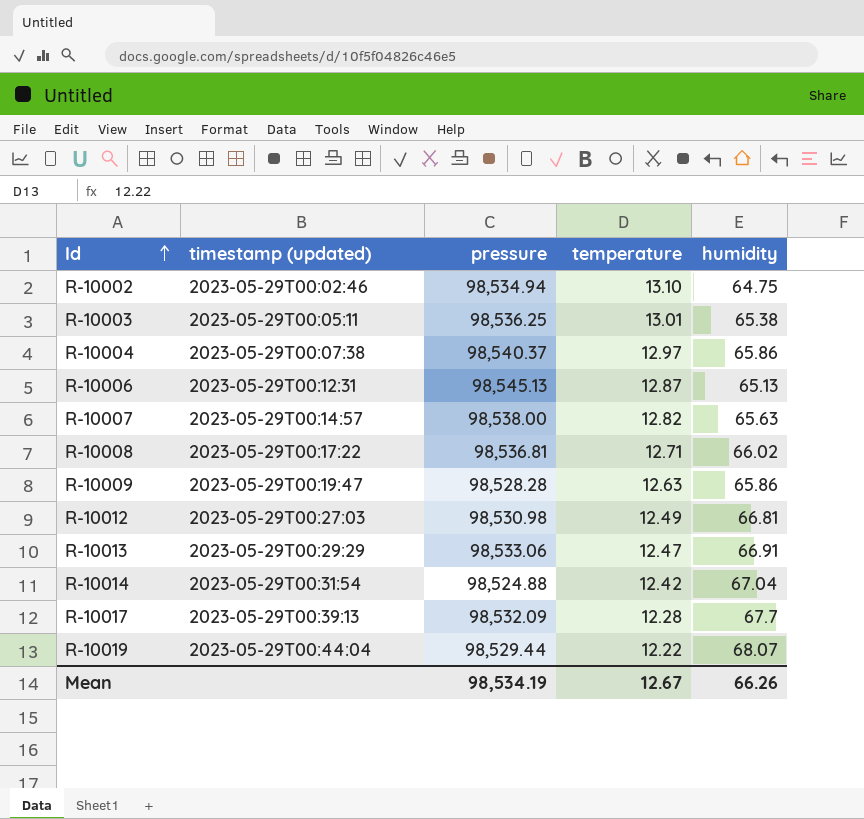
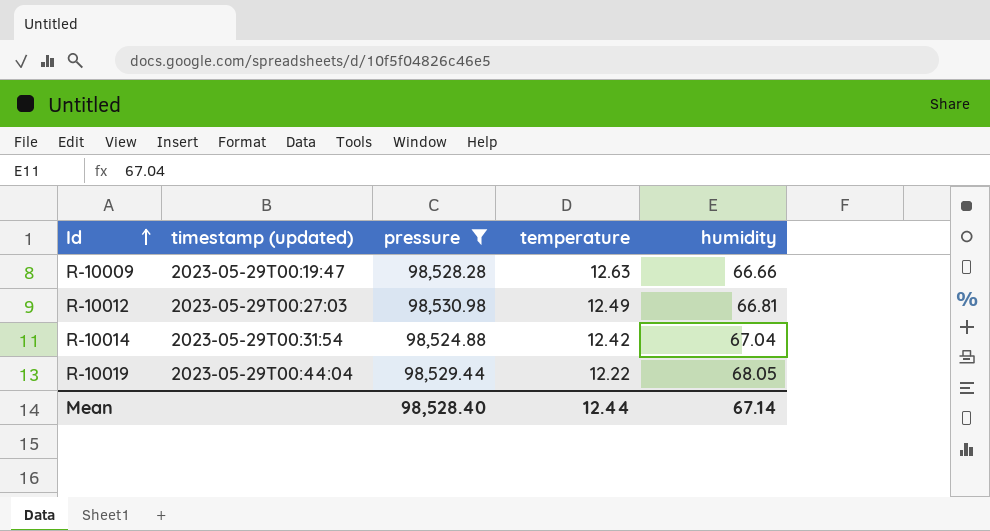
filter: none -> pressure <= 98,530.98
R-10009 | humidity: 65.86 -> 66.66
R-10019 | humidity: 68.07 -> 68.05
Mean | pressure: 98,534.19 -> 98,528.40
Mean | temperature: 12.67 -> 12.44
Mean | humidity: 66.26 -> 67.14

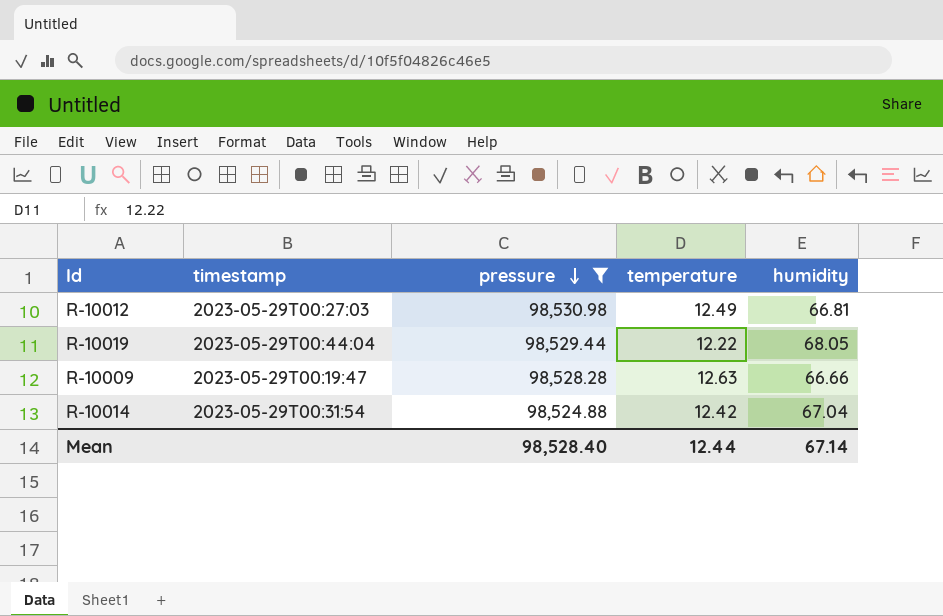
row order: Id ascending -> pressure descending
column name: timestamp (updated) -> timestamp

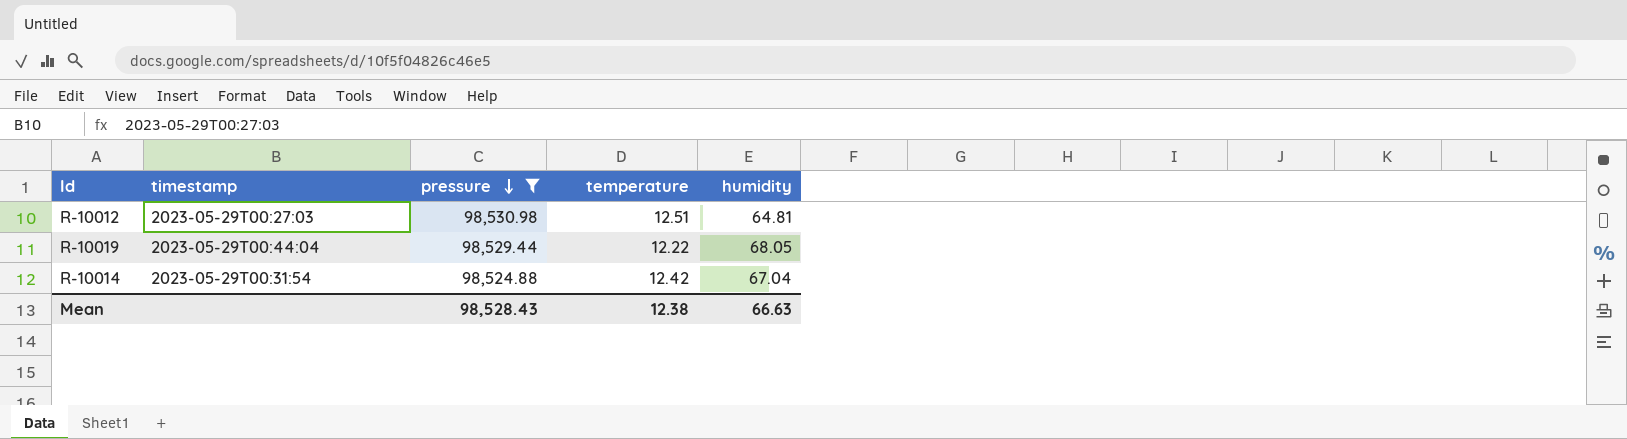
row R-10009: 2023-05-29T00:19:47 | 98,528.28 | 12.63 | 66.66 -> none
R-10012 | temperature: 12.49 -> 12.51
R-10012 | humidity: 66.81 -> 64.81
Mean | pressure: 98,528.40 -> 98,528.43
Mean | temperature: 12.44 -> 12.38
Mean | humidity: 67.14 -> 66.63

